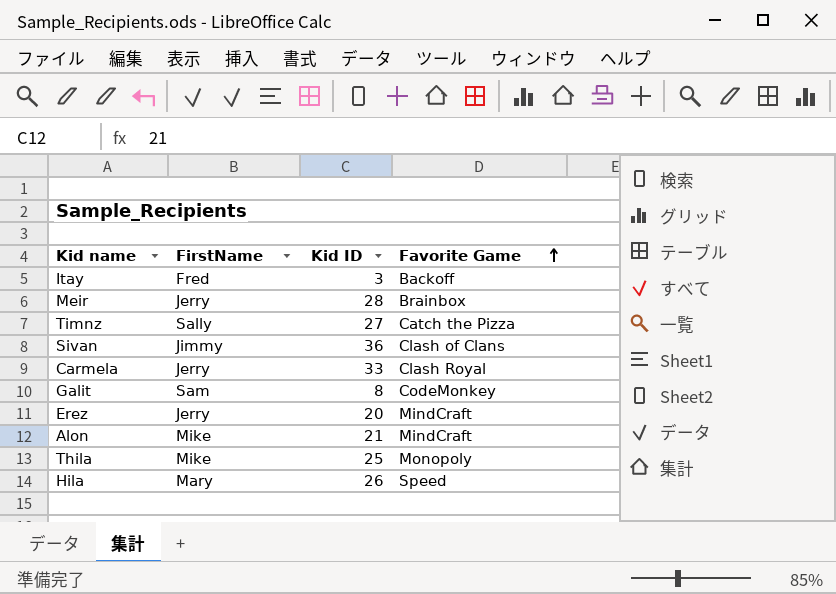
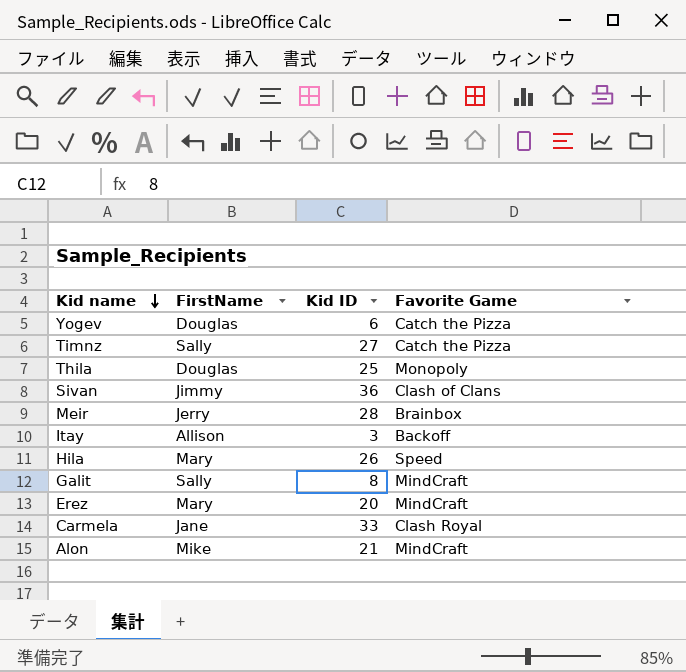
row order: Favorite Game ascending -> Kid name descending
row Yogev: none -> Douglas | 6 | Catch the Pizza
Thila | FirstName: Mike -> Douglas
Itay | FirstName: Fred -> Allison
Galit | FirstName: Sam -> Sally
Galit | Favorite Game: CodeMonkey -> MindCraft
Erez | FirstName: Jerry -> Mary
Carmela | FirstName: Jerry -> Jane

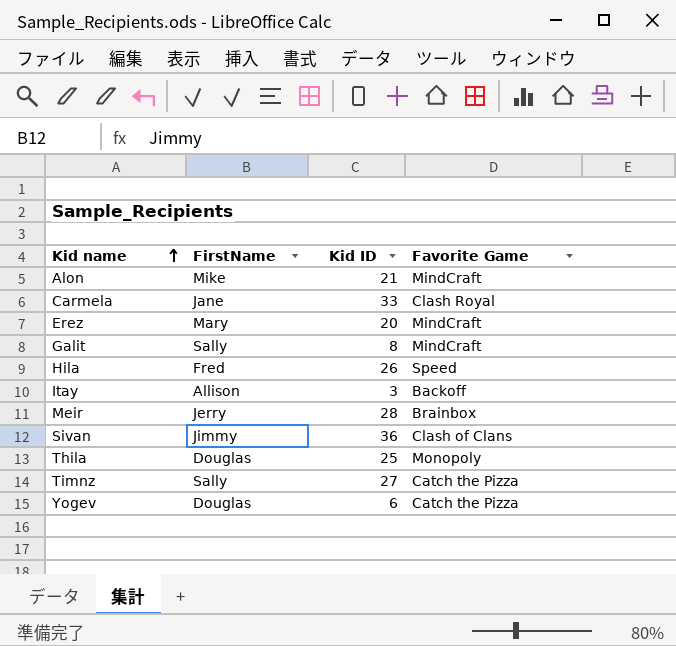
row order: Kid name descending -> Kid name ascending
Hila | FirstName: Mary -> Fred

